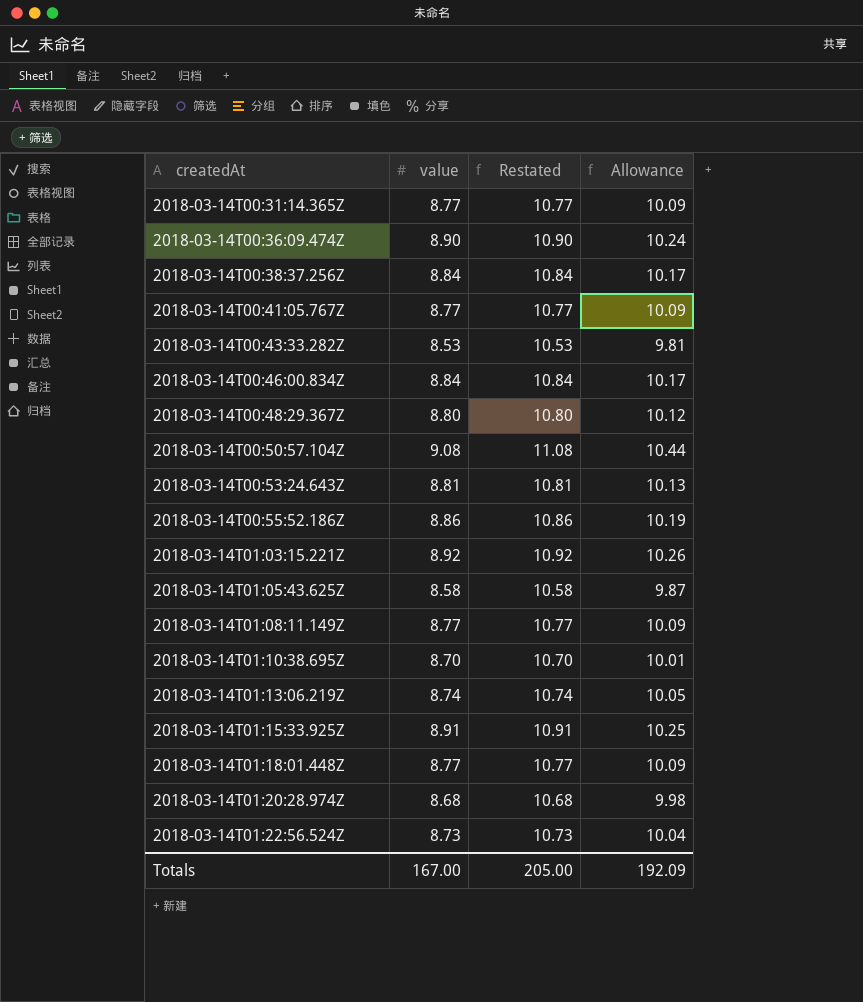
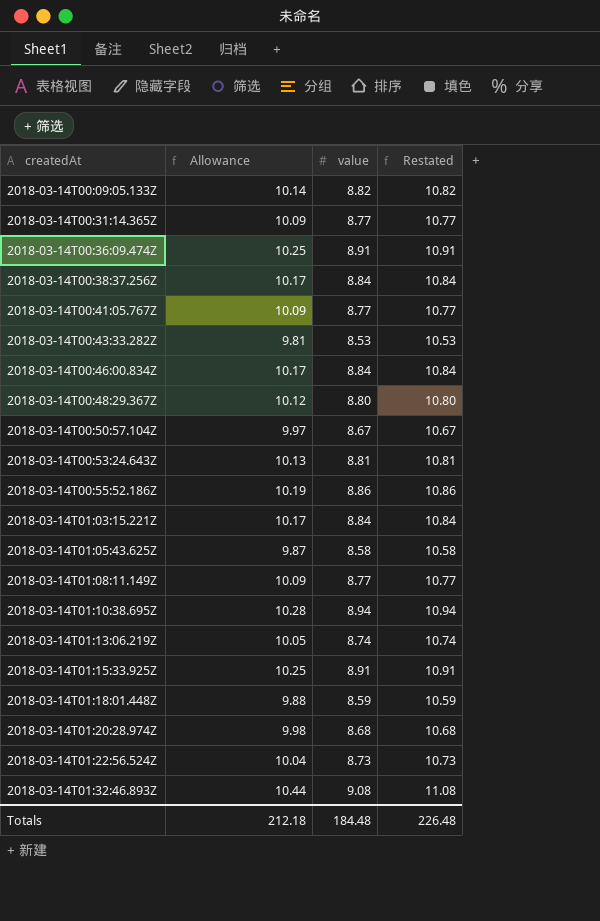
column Allowance | position: 4 -> 2
row 2018-03-14T00:09:05.133Z: none -> 10.14 | 8.82 | 10.82
2018-03-14T00:36:09.474Z | Allowance: 10.24 -> 10.25
2018-03-14T00:36:09.474Z | value: 8.90 -> 8.91
2018-03-14T00:36:09.474Z | Restated: 10.90 -> 10.91
2018-03-14T00:50:57.104Z | Allowance: 10.44 -> 9.97
2018-03-14T00:50:57.104Z | value: 9.08 -> 8.67
2018-03-14T00:50:57.104Z | Restated: 11.08 -> 10.67
2018-03-14T01:03:15.221Z | Allowance: 10.26 -> 10.17
2018-03-14T01:03:15.221Z | value: 8.92 -> 8.84
2018-03-14T01:03:15.221Z | Restated: 10.92 -> 10.84
2018-03-14T01:10:38.695Z | Allowance: 10.01 -> 10.28
2018-03-14T01:10:38.695Z | value: 8.70 -> 8.94
2018-03-14T01:10:38.695Z | Restated: 10.70 -> 10.94
2018-03-14T01:18:01.448Z | Allowance: 10.09 -> 9.88
2018-03-14T01:18:01.448Z | value: 8.77 -> 8.59
2018-03-14T01:18:01.448Z | Restated: 10.77 -> 10.59
row 2018-03-14T01:32:46.893Z: none -> 10.44 | 9.08 | 11.08
Totals | Allowance: 192.09 -> 212.18
Totals | value: 167.00 -> 184.48
Totals | Restated: 205.00 -> 226.48

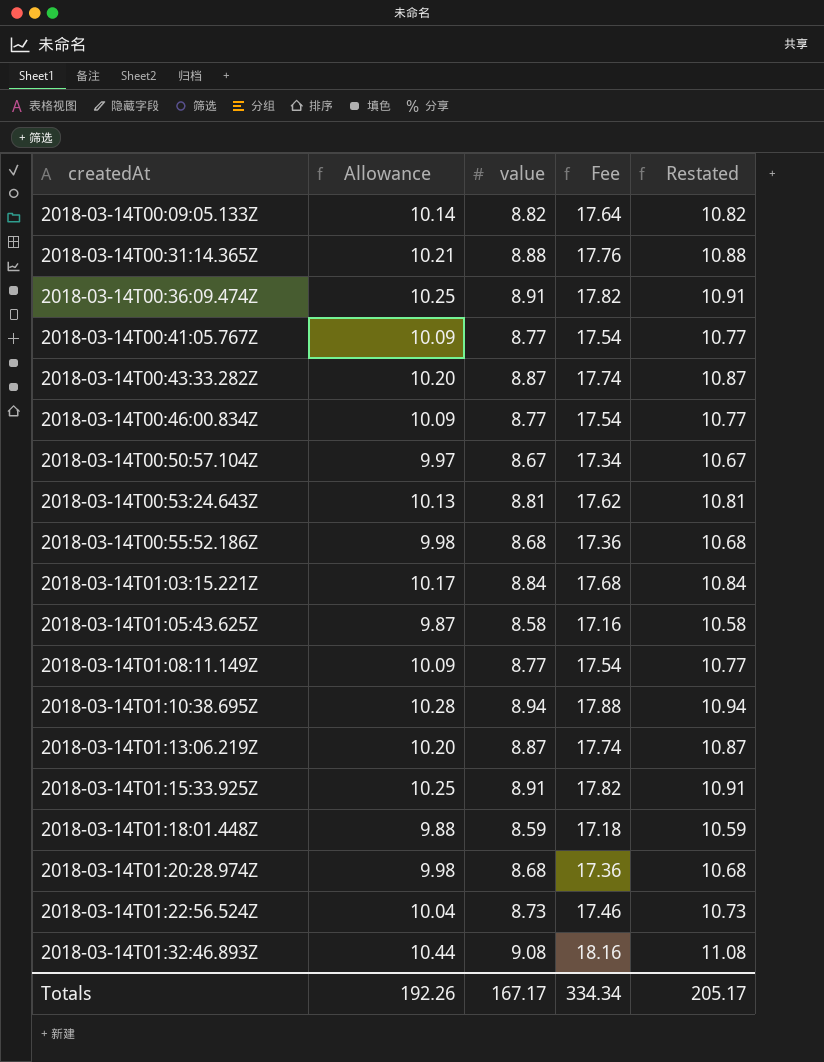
column Fee | formula: none -> [value] * 2
row 2018-03-14T00:38:37.256Z: 10.17 | 8.84 | 10.84 -> none
row 2018-03-14T00:48:29.367Z: 10.12 | 8.80 | 10.80 -> none
2018-03-14T00:31:14.365Z | Allowance: 10.09 -> 10.21
2018-03-14T00:31:14.365Z | value: 8.77 -> 8.88
2018-03-14T00:31:14.365Z | Restated: 10.77 -> 10.88
2018-03-14T00:43:33.282Z | Allowance: 9.81 -> 10.20
2018-03-14T00:43:33.282Z | value: 8.53 -> 8.87
2018-03-14T00:43:33.282Z | Restated: 10.53 -> 10.87
2018-03-14T00:46:00.834Z | Allowance: 10.17 -> 10.09
2018-03-14T00:46:00.834Z | value: 8.84 -> 8.77
2018-03-14T00:46:00.834Z | Restated: 10.84 -> 10.77
2018-03-14T00:55:52.186Z | Allowance: 10.19 -> 9.98
2018-03-14T00:55:52.186Z | value: 8.86 -> 8.68
2018-03-14T00:55:52.186Z | Restated: 10.86 -> 10.68
2018-03-14T01:13:06.219Z | Allowance: 10.05 -> 10.20
2018-03-14T01:13:06.219Z | value: 8.74 -> 8.87
2018-03-14T01:13:06.219Z | Restated: 10.74 -> 10.87
Totals | Allowance: 212.18 -> 192.26
Totals | value: 184.48 -> 167.17
Totals | Restated: 226.48 -> 205.17

